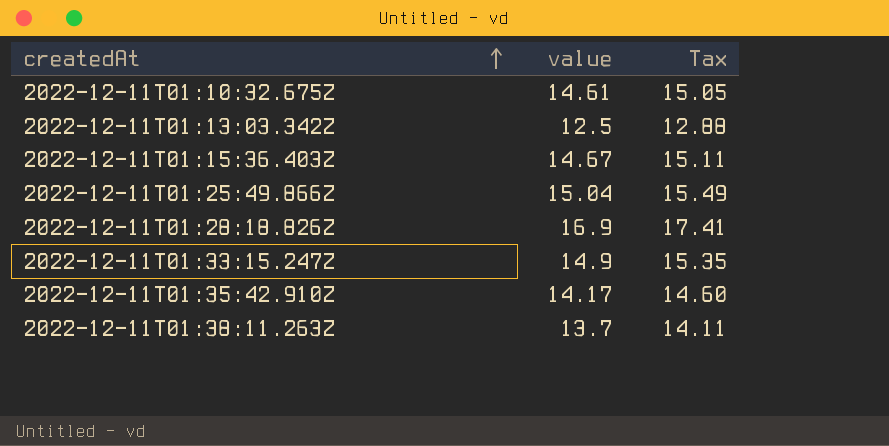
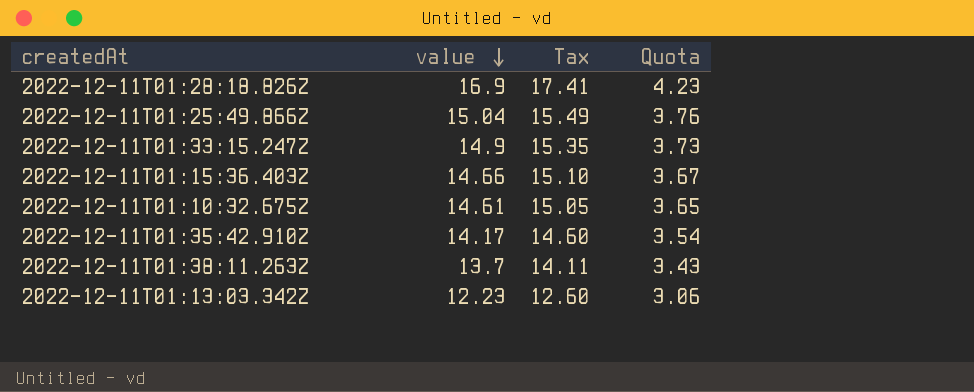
row order: createdAt ascending -> value descending
column Quota | formula: none -> [value] * 0.25
2022-12-11T01:15:36.403Z | value: 14.67 -> 14.66
2022-12-11T01:15:36.403Z | Tax: 15.11 -> 15.10
2022-12-11T01:13:03.342Z | value: 12.5 -> 12.23
2022-12-11T01:13:03.342Z | Tax: 12.88 -> 12.60

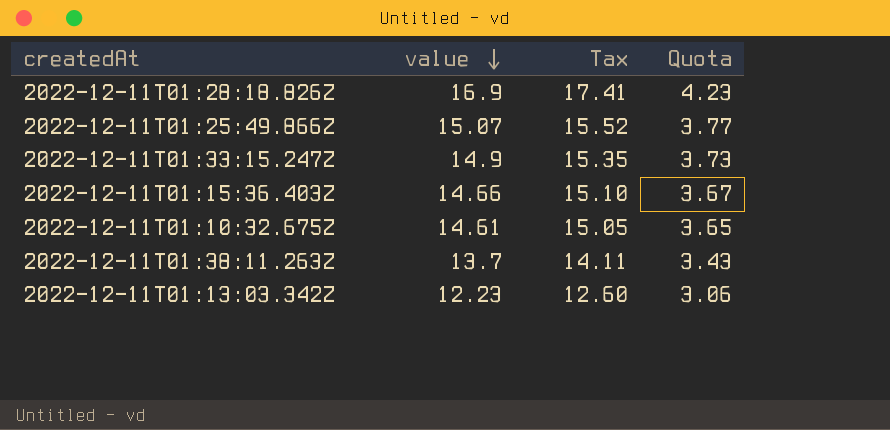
row 2022-12-11T01:35:42.910Z: 14.17 | 14.60 | 3.54 -> none
2022-12-11T01:25:49.866Z | value: 15.04 -> 15.07
2022-12-11T01:25:49.866Z | Tax: 15.49 -> 15.52
2022-12-11T01:25:49.866Z | Quota: 3.76 -> 3.77

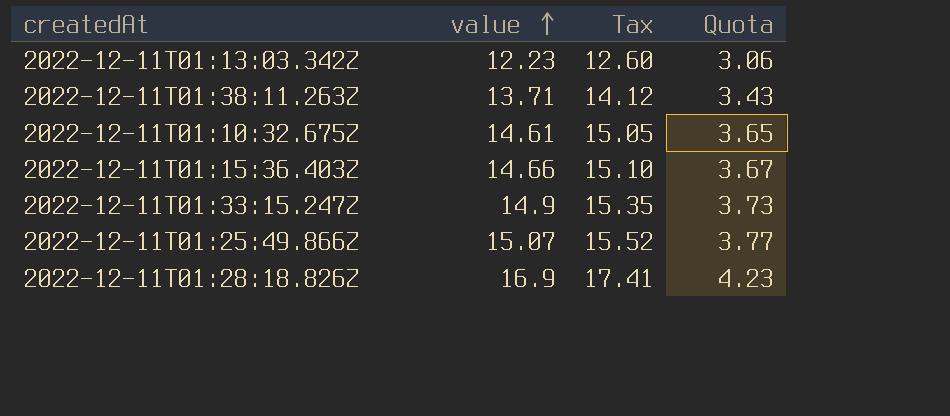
row order: value descending -> value ascending
2022-12-11T01:38:11.263Z | value: 13.7 -> 13.71
2022-12-11T01:38:11.263Z | Tax: 14.11 -> 14.12

